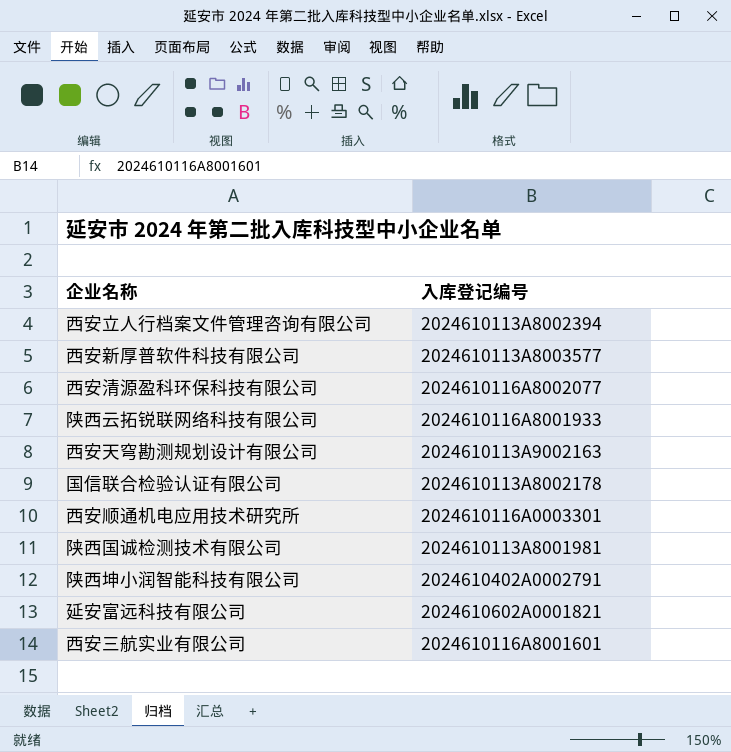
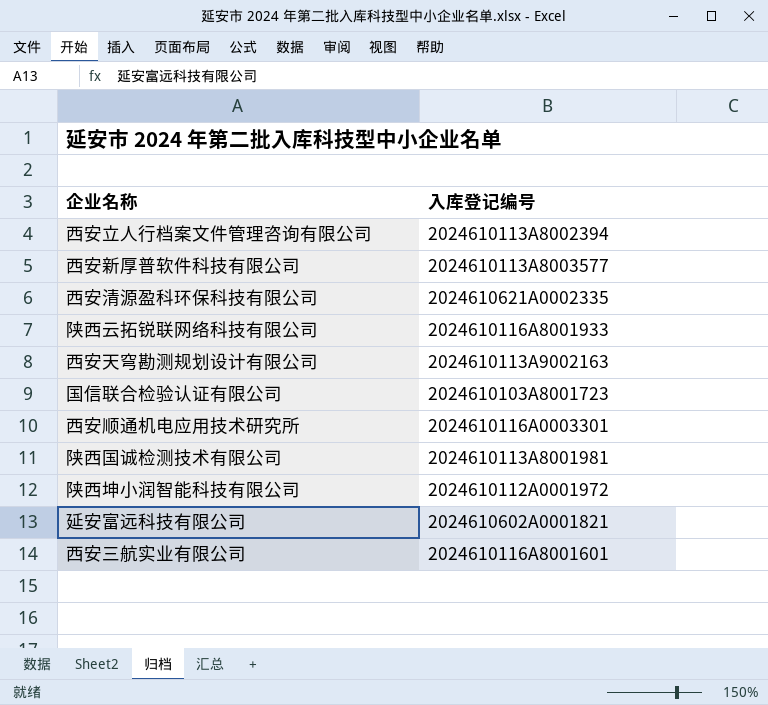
西安清源盈科环保科技有限公司 | 入库登记编号: 2024610116A8002077 -> 2024610621A0002335
国信联合检验认证有限公司 | 入库登记编号: 2024610113A8002178 -> 2024610103A8001723
陕西坤小润智能科技有限公司 | 入库登记编号: 2024610402A0002791 -> 2024610112A0001972

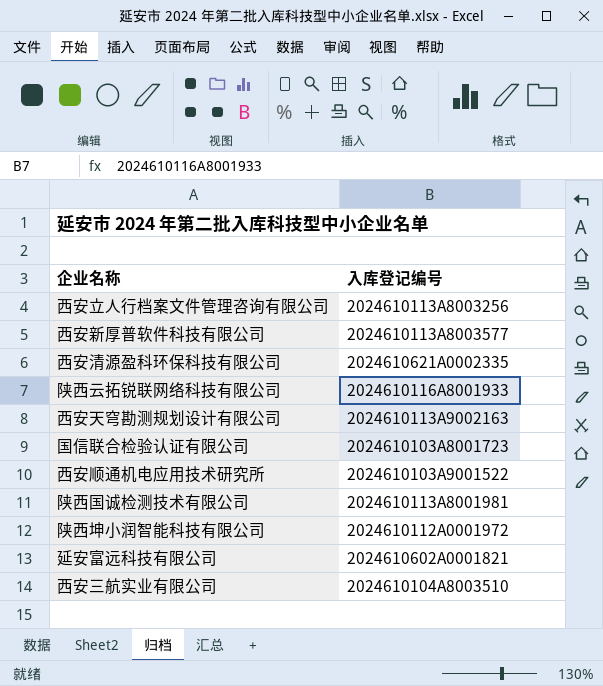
西安立人行档案文件管理咨询有限公司 | 入库登记编号: 2024610113A8002394 -> 2024610113A8003256
西安顺通机电应用技术研究所 | 入库登记编号: 2024610116A0003301 -> 2024610103A9001522
西安三航实业有限公司 | 入库登记编号: 2024610116A8001601 -> 2024610104A8003510

